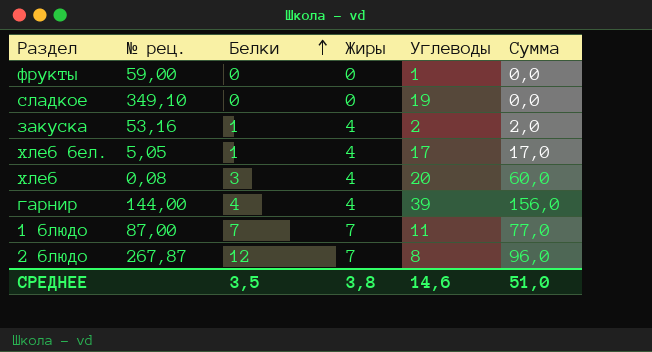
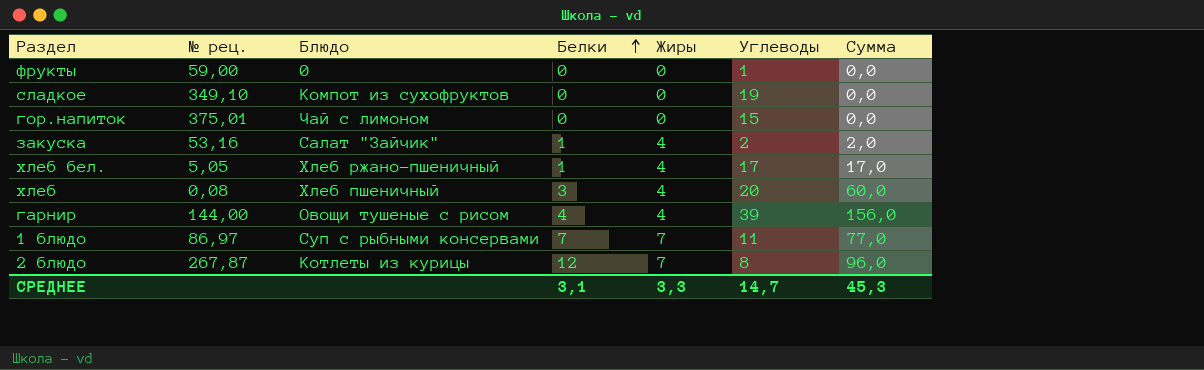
column Блюдо | position: none -> 3
row гор.напиток: none -> 375,01 | Чай с лимоном | 0 | 0 | 15 | 0,0
1 блюдо | № рец.: 87,00 -> 86,97
СРЕДНЕЕ | Белки: 3,5 -> 3,1
СРЕДНЕЕ | Жиры: 3,8 -> 3,3
СРЕДНЕЕ | Углеводы: 14,6 -> 14,7
СРЕДНЕЕ | Сумма: 51,0 -> 45,3

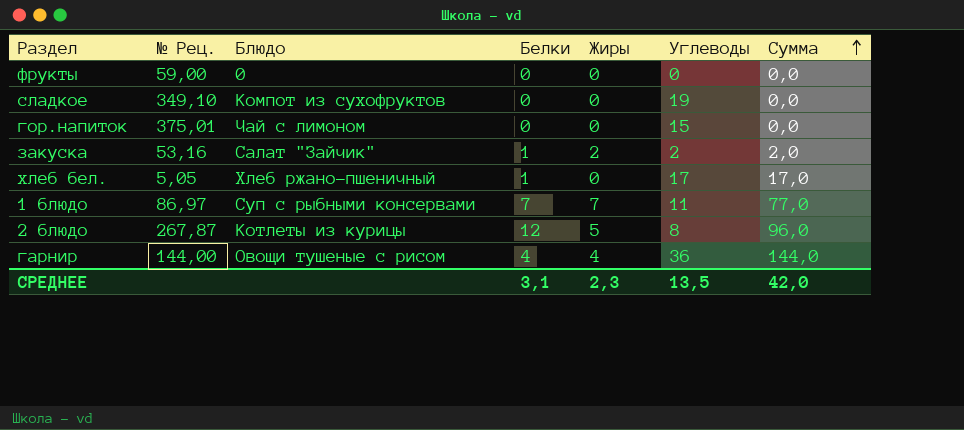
row order: Белки ascending -> Сумма ascending
column name: № рец. -> № Рец.
row хлеб: 0,08 | Хлеб пшеничный | 3 | 4 | 20 | 60,0 -> none
фрукты | Углеводы: 1 -> 0
закуска | Жиры: 4 -> 2
хлеб бел. | Жиры: 4 -> 0
2 блюдо | Жиры: 7 -> 5
гарнир | Углеводы: 39 -> 36
гарнир | Сумма: 156,0 -> 144,0
СРЕДНЕЕ | Жиры: 3,3 -> 2,3
СРЕДНЕЕ | Углеводы: 14,7 -> 13,5
СРЕДНЕЕ | Сумма: 45,3 -> 42,0

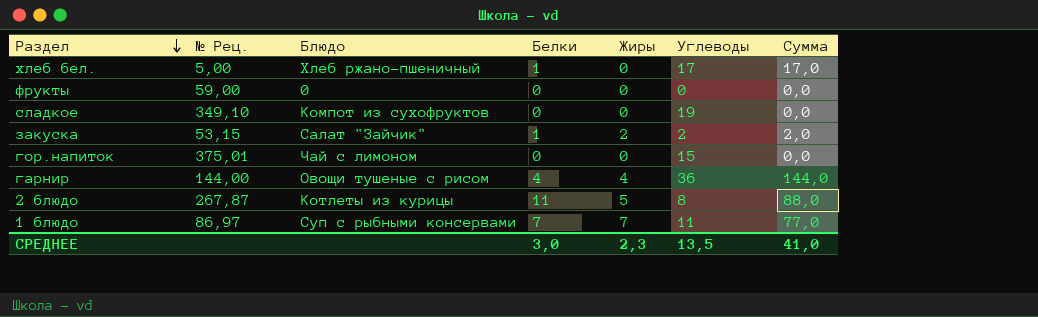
row order: Сумма ascending -> Раздел descending
хлеб бел. | № Рец.: 5,05 -> 5,00
закуска | № Рец.: 53,16 -> 53,15
2 блюдо | Белки: 12 -> 11
2 блюдо | Сумма: 96,0 -> 88,0
СРЕДНЕЕ | Белки: 3,1 -> 3,0
СРЕДНЕЕ | Сумма: 42,0 -> 41,0

